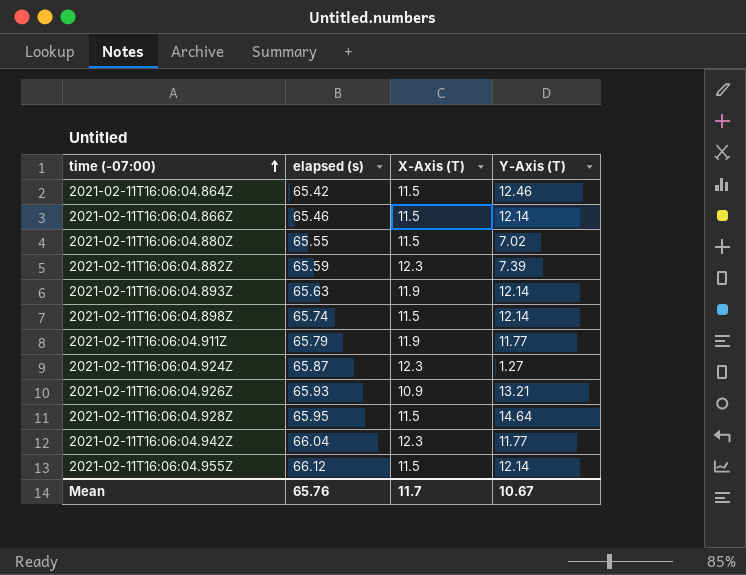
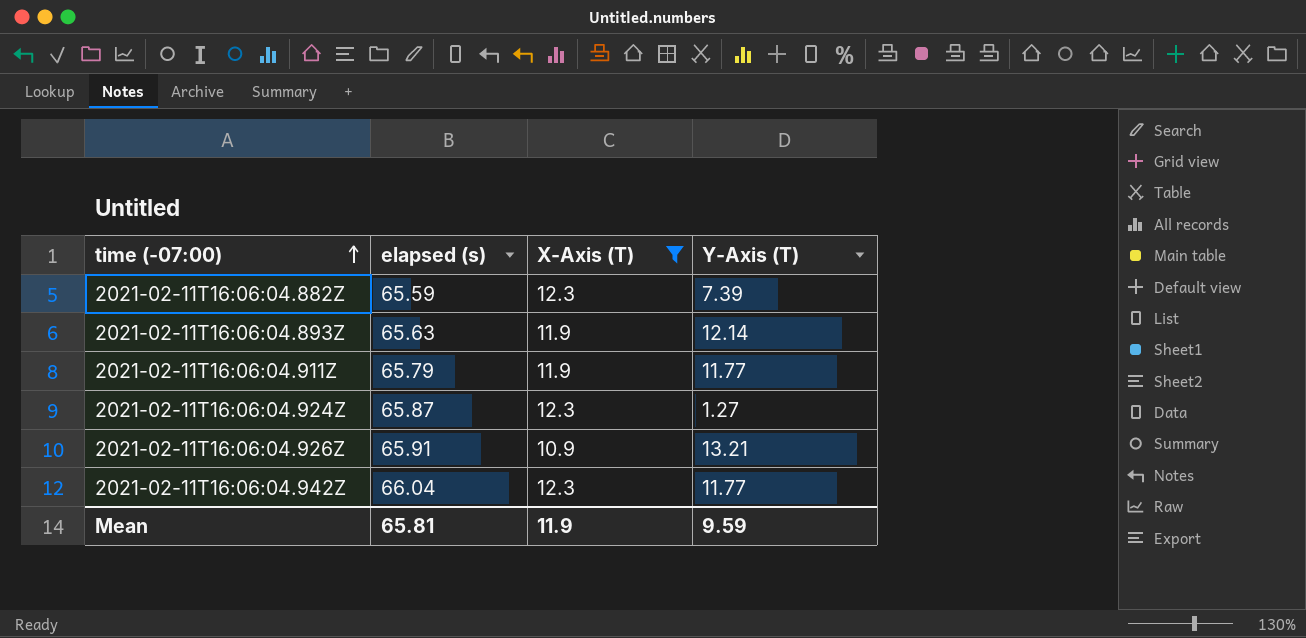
filter: none -> X-Axis (T) != 11.5
2021-02-11T16:06:04.926Z | elapsed (s): 65.93 -> 65.91
Mean | elapsed (s): 65.76 -> 65.81
Mean | X-Axis (T): 11.7 -> 11.9
Mean | Y-Axis (T): 10.67 -> 9.59

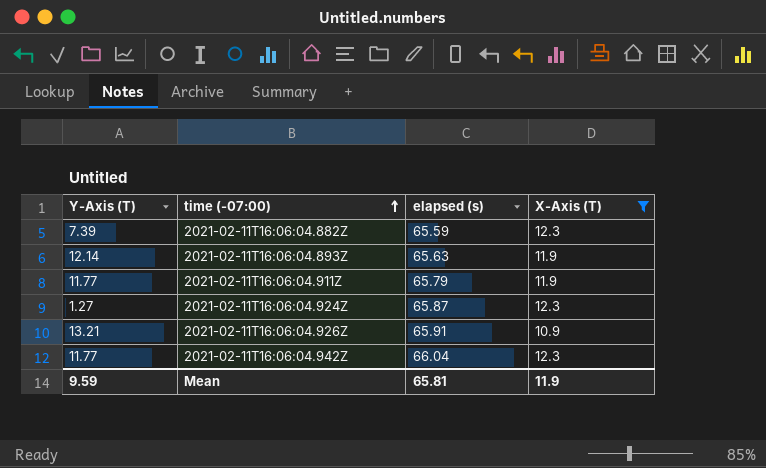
column Y-Axis (T) | position: 4 -> 1

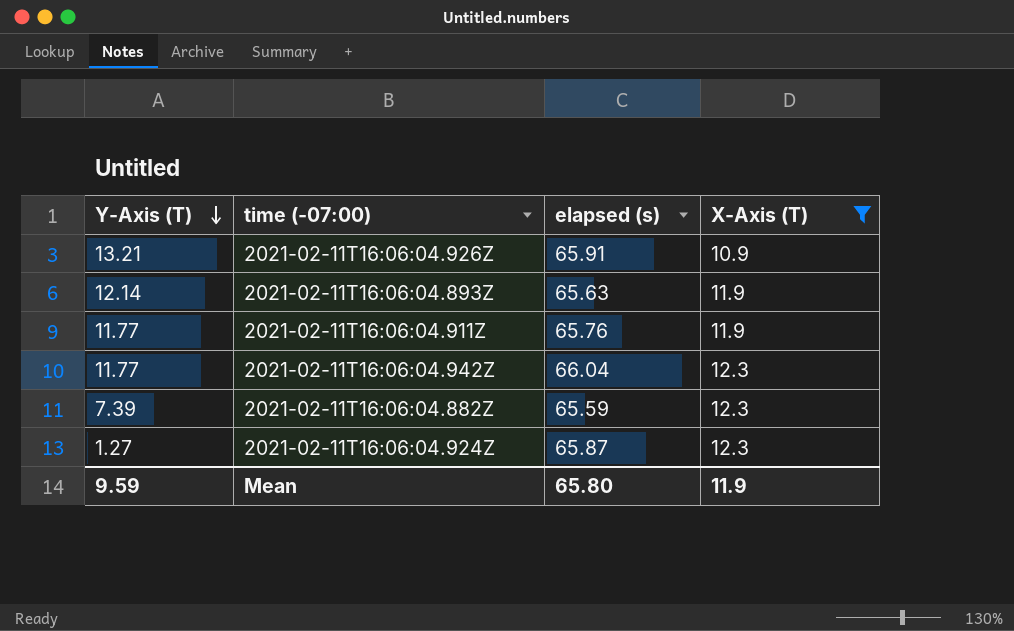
row order: time (-07:00) ascending -> Y-Axis (T) descending
2021-02-11T16:06:04.911Z | elapsed (s): 65.79 -> 65.76
Mean | elapsed (s): 65.81 -> 65.80

